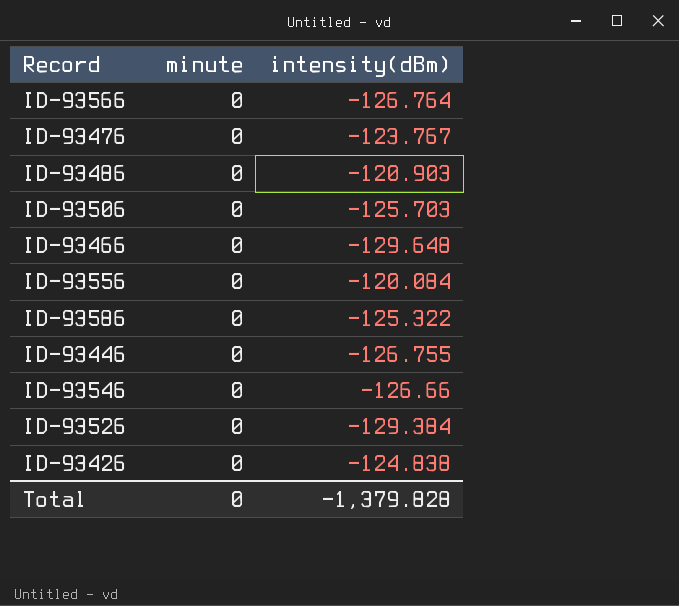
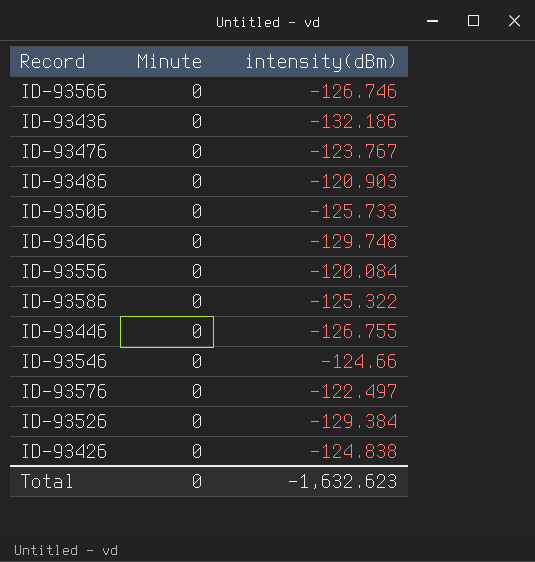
column name: minute -> Minute
ID-93566 | intensity(dBm): -126.764 -> -126.746
row ID-93436: none -> 0 | -132.186
ID-93506 | intensity(dBm): -125.703 -> -125.733
ID-93466 | intensity(dBm): -129.648 -> -129.748
ID-93546 | intensity(dBm): -126.66 -> -124.66
row ID-93576: none -> 0 | -122.497
Total | intensity(dBm): -1,379.828 -> -1,632.623

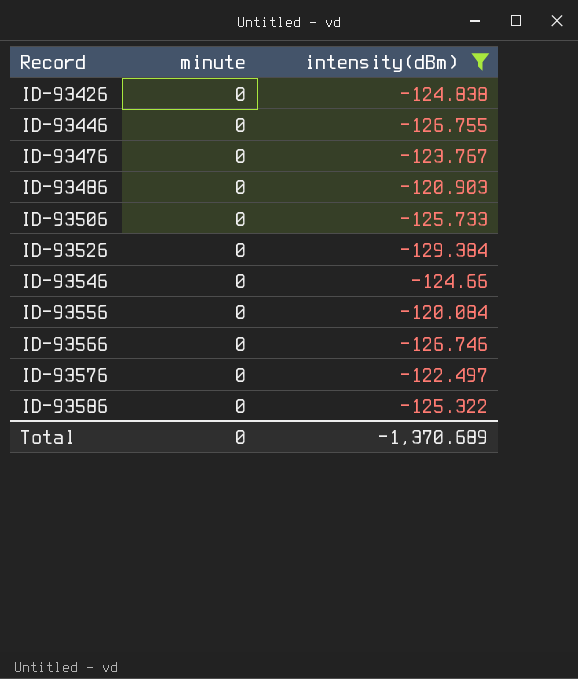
filter: none -> intensity(dBm) >= -129.384
row order: none -> Record ascending
column name: Minute -> minute
Total | intensity(dBm): -1,632.623 -> -1,370.689

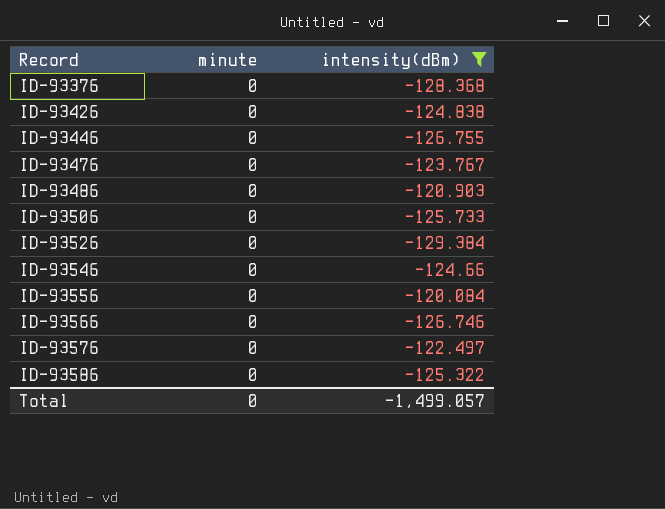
row ID-93376: none -> 0 | -128.368
Total | intensity(dBm): -1,370.689 -> -1,499.057

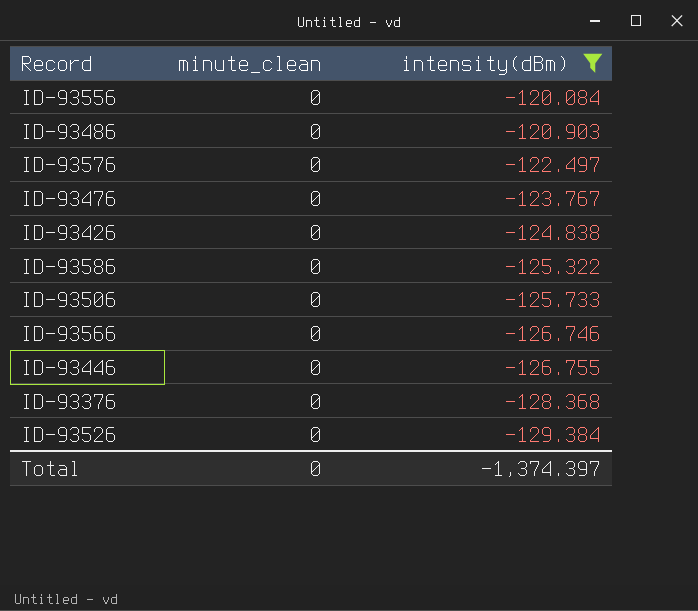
row order: Record ascending -> intensity(dBm) descending
column name: minute -> minute_clean
row ID-93546: 0 | -124.66 -> none
Total | intensity(dBm): -1,499.057 -> -1,374.397

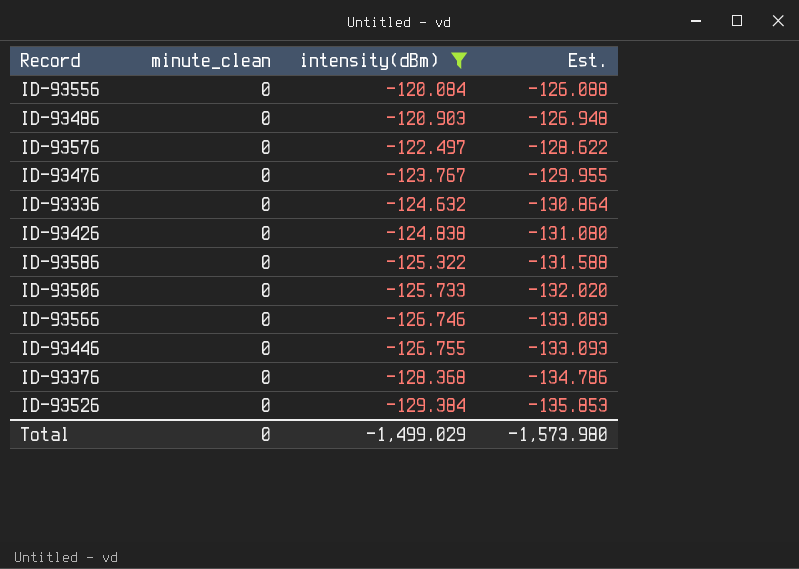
column Est. | formula: none -> [intensity(dBm)] * 1.05
row ID-93336: none -> 0 | -124.632 | -130.864
Total | intensity(dBm): -1,374.397 -> -1,499.029

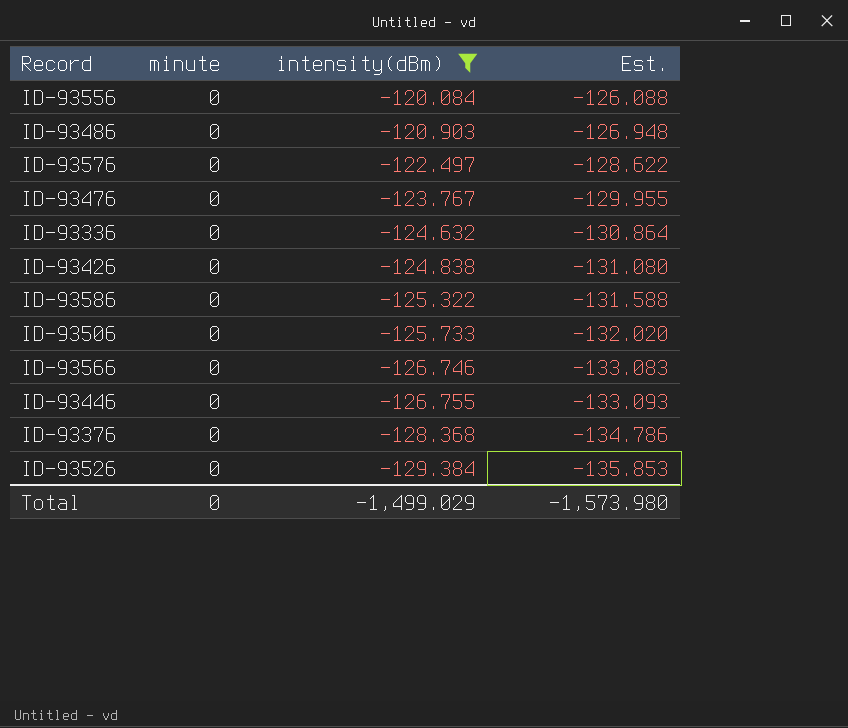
column name: minute_clean -> minute

